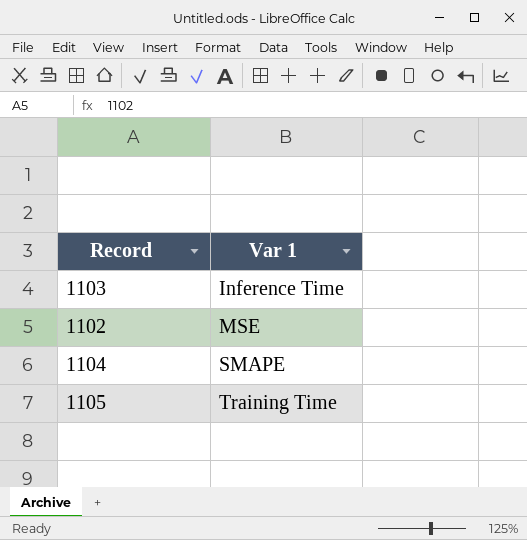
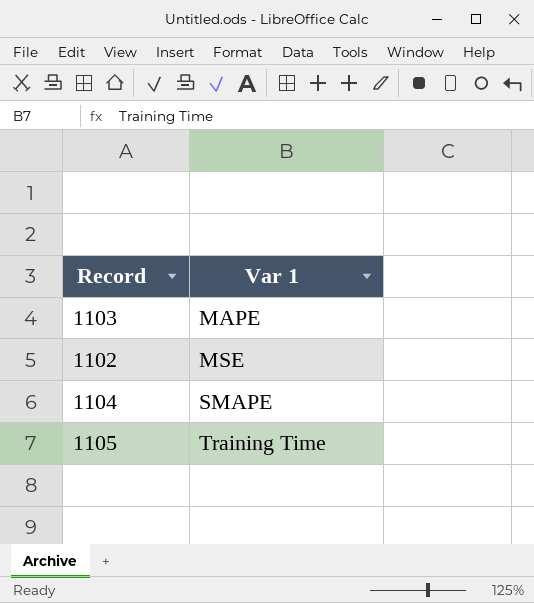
1103 | Var 1: Inference Time -> MAPE

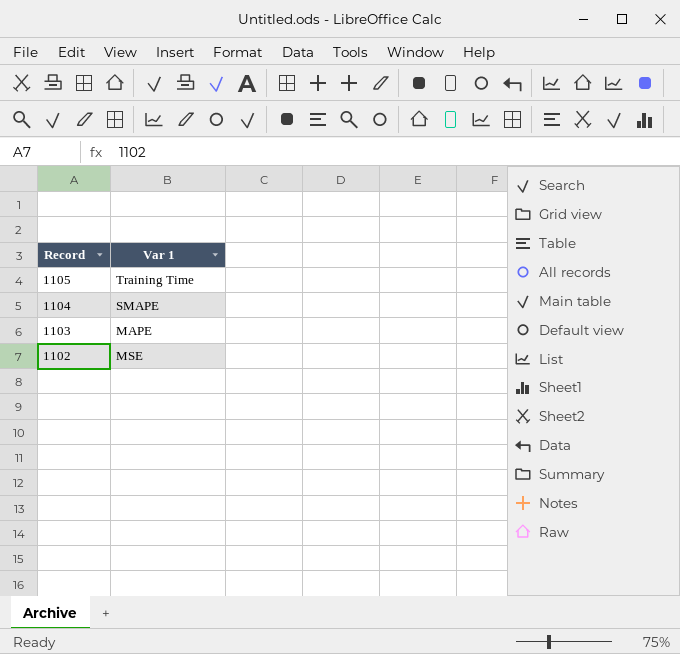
row order: Var 1 ascending -> Record descending

